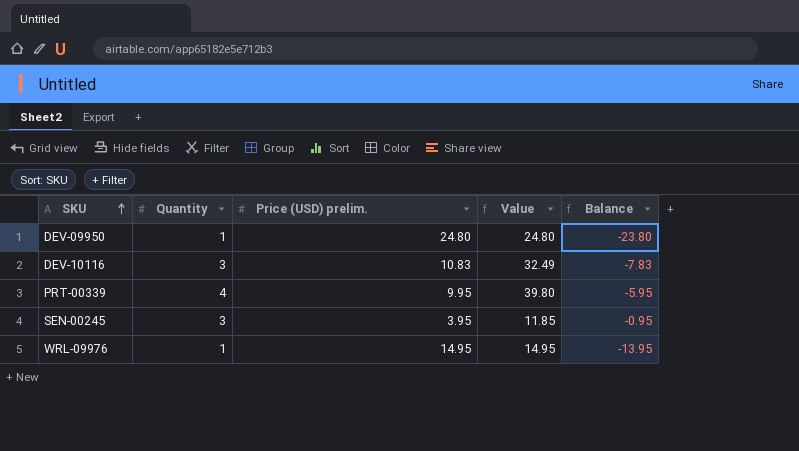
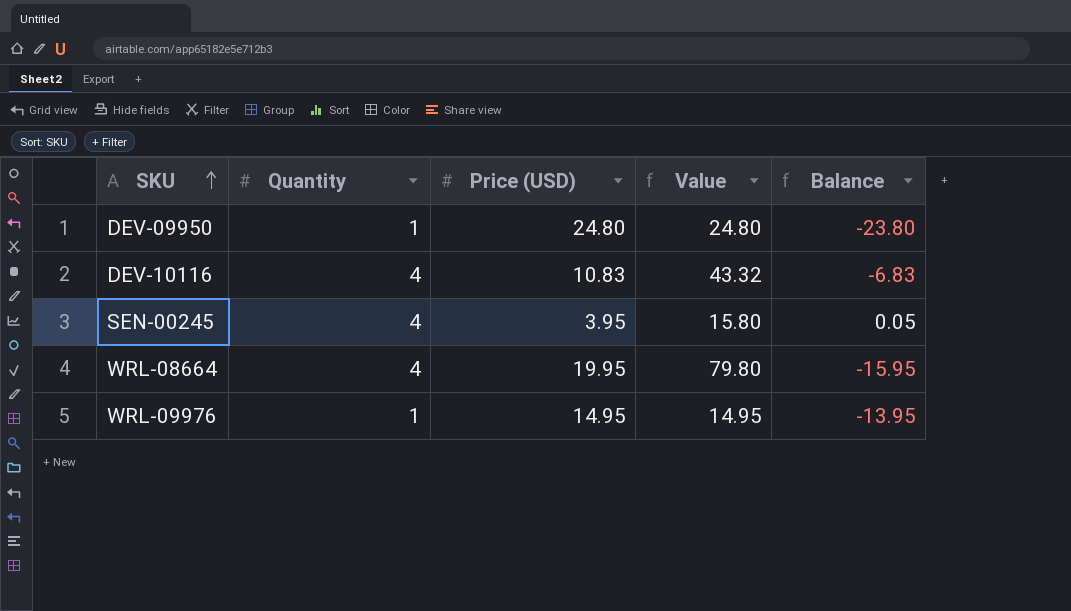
column name: Price (USD) prelim. -> Price (USD)
row PRT-00339: 4 | 9.95 | 39.80 | -5.95 -> none
DEV-10116 | Quantity: 3 -> 4
DEV-10116 | Value: 32.49 -> 43.32
DEV-10116 | Balance: -7.83 -> -6.83
SEN-00245 | Quantity: 3 -> 4
SEN-00245 | Value: 11.85 -> 15.80
SEN-00245 | Balance: -0.95 -> 0.05
row WRL-08664: none -> 4 | 19.95 | 79.80 | -15.95

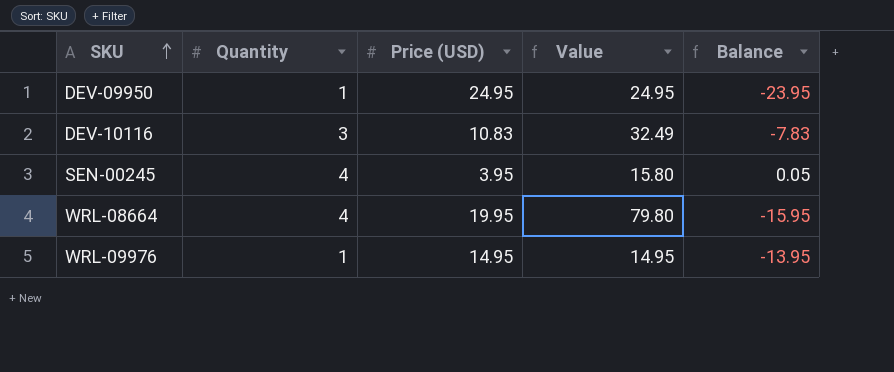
DEV-09950 | Price (USD): 24.80 -> 24.95
DEV-09950 | Value: 24.80 -> 24.95
DEV-09950 | Balance: -23.80 -> -23.95
DEV-10116 | Quantity: 4 -> 3
DEV-10116 | Value: 43.32 -> 32.49
DEV-10116 | Balance: -6.83 -> -7.83

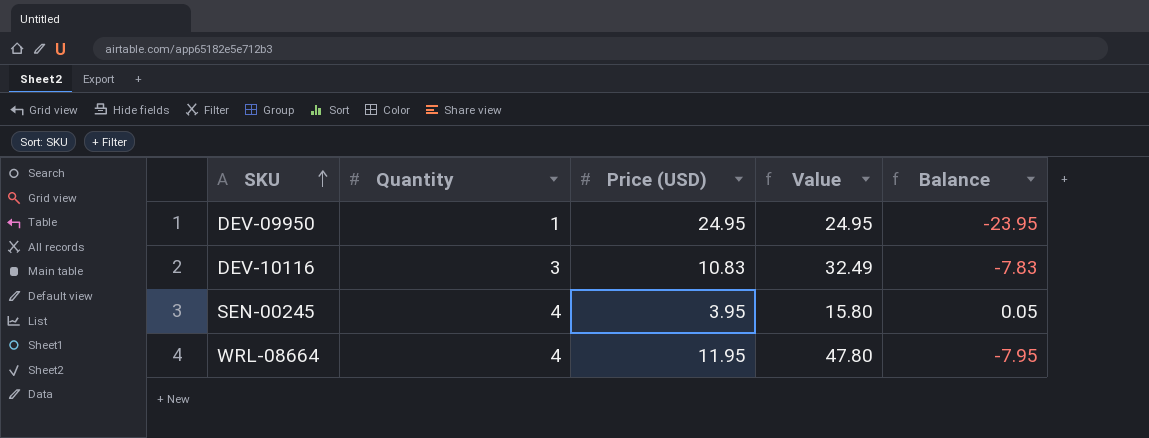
row WRL-09976: 1 | 14.95 | 14.95 | -13.95 -> none
WRL-08664 | Price (USD): 19.95 -> 11.95
WRL-08664 | Value: 79.80 -> 47.80
WRL-08664 | Balance: -15.95 -> -7.95

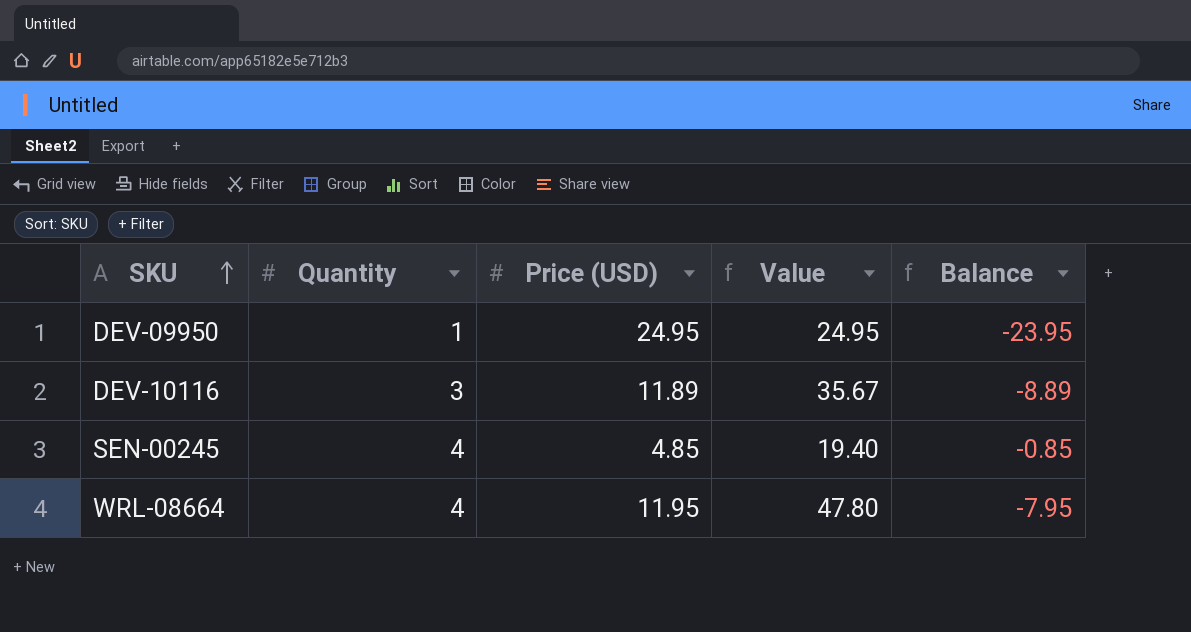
DEV-10116 | Price (USD): 10.83 -> 11.89
DEV-10116 | Value: 32.49 -> 35.67
DEV-10116 | Balance: -7.83 -> -8.89
SEN-00245 | Price (USD): 3.95 -> 4.85
SEN-00245 | Value: 15.80 -> 19.40
SEN-00245 | Balance: 0.05 -> -0.85

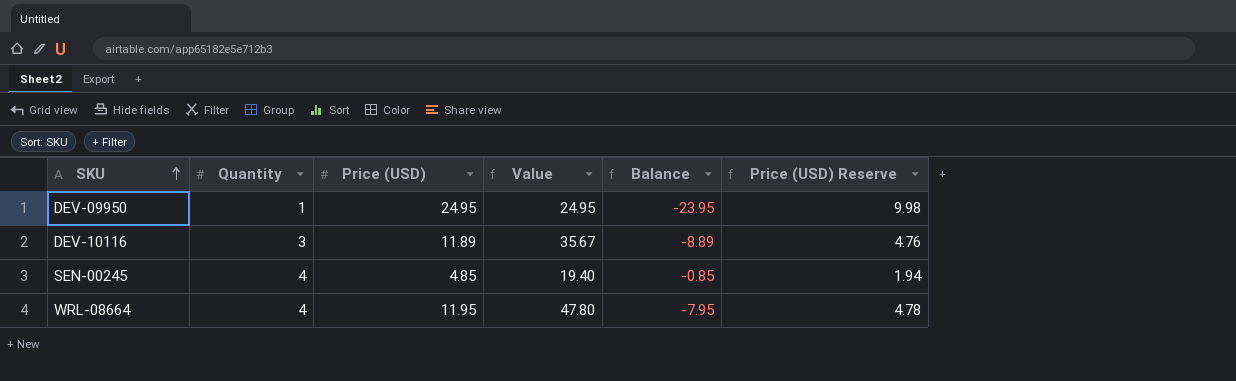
column Price (USD) Reserve | formula: none -> [Price (USD)] * 0.4

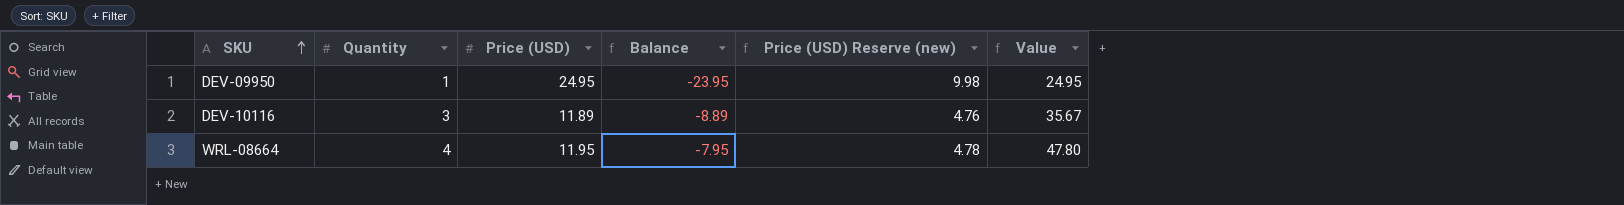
column name: Price (USD) Reserve -> Price (USD) Reserve (new)
column Value | position: 4 -> 6
row SEN-00245: 4 | 4.85 | 19.40 | -0.85 | 1.94 -> none

